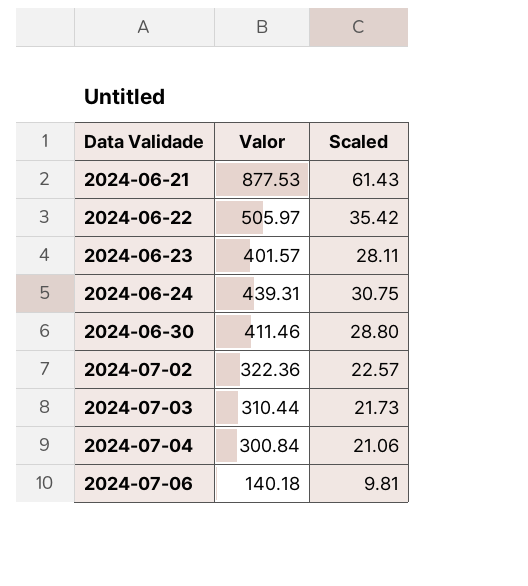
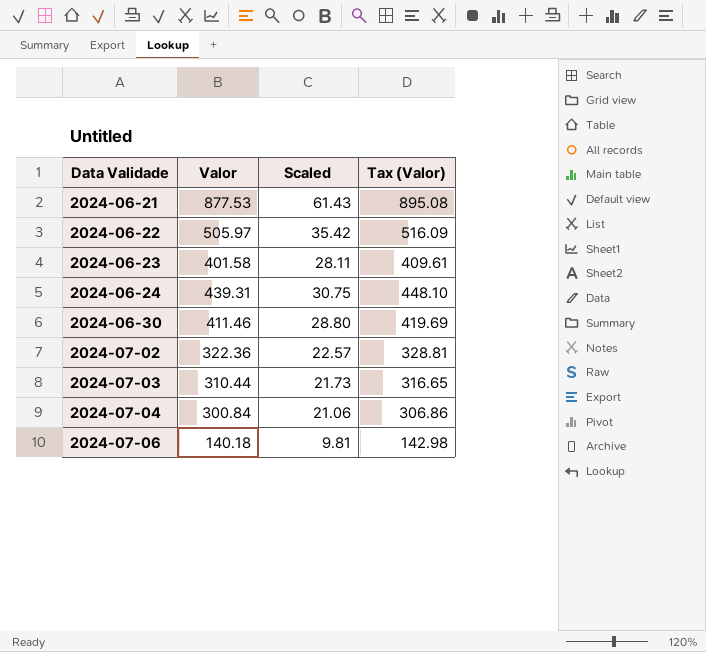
column Tax (Valor) | formula: none -> [Valor] * 1.02
2024-06-23 | Valor: 401.57 -> 401.58

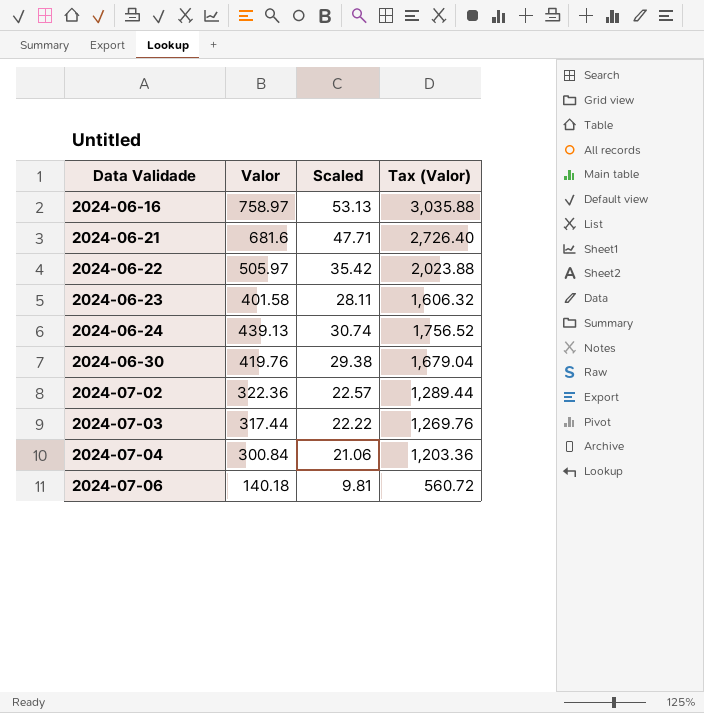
column Tax (Valor) | formula: [Valor] * 1.02 -> [Valor] * 4
row 2024-06-16: none -> 758.97 | 53.13 | 3,035.88
2024-06-21 | Valor: 877.53 -> 681.6
2024-06-21 | Scaled: 61.43 -> 47.71
2024-06-24 | Valor: 439.31 -> 439.13
2024-06-24 | Scaled: 30.75 -> 30.74
2024-06-30 | Valor: 411.46 -> 419.76
2024-06-30 | Scaled: 28.80 -> 29.38
2024-07-03 | Valor: 310.44 -> 317.44
2024-07-03 | Scaled: 21.73 -> 22.22

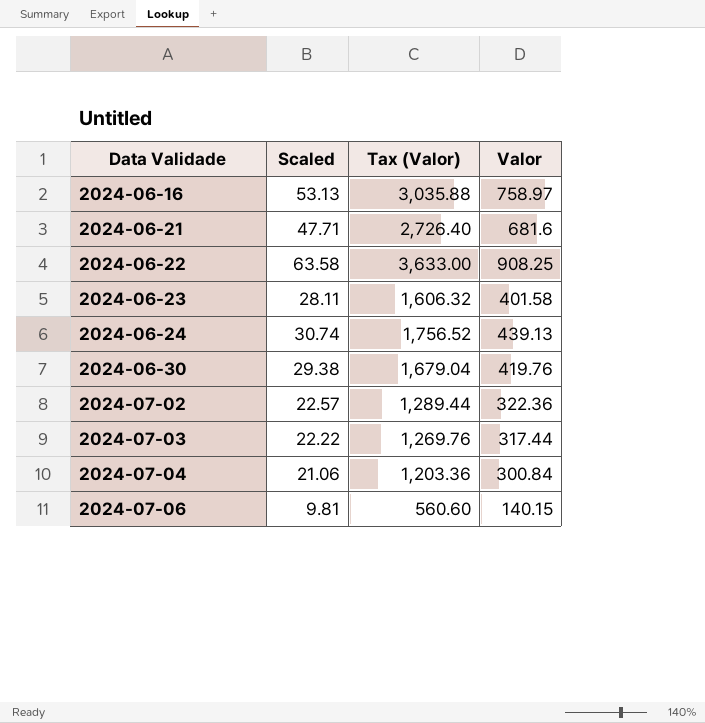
column Valor | position: 2 -> 4
2024-06-22 | Scaled: 35.42 -> 63.58
2024-06-22 | Tax (Valor): 2,023.88 -> 3,633.00
2024-06-22 | Valor: 505.97 -> 908.25
2024-07-06 | Tax (Valor): 560.72 -> 560.60
2024-07-06 | Valor: 140.18 -> 140.15

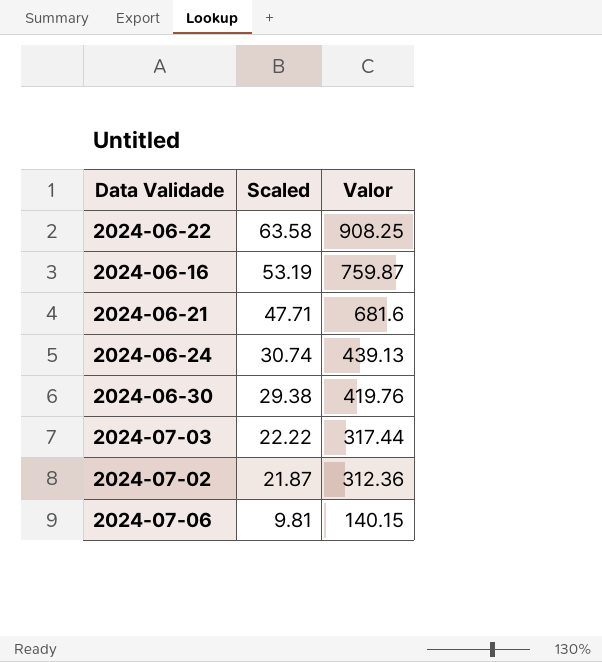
row order: Data Validade ascending -> Scaled descending
column Tax (Valor) | formula: [Valor] * 4 -> none
row 2024-06-23: 28.11 | 1,606.32 | 401.58 -> none
row 2024-07-04: 21.06 | 1,203.36 | 300.84 -> none
2024-06-16 | Scaled: 53.13 -> 53.19
2024-06-16 | Valor: 758.97 -> 759.87
2024-07-02 | Scaled: 22.57 -> 21.87
2024-07-02 | Valor: 322.36 -> 312.36

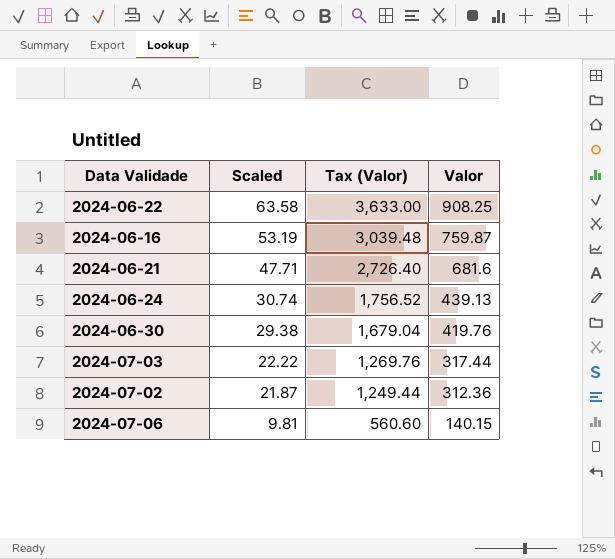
column Tax (Valor) | formula: none -> [Valor] * 4

